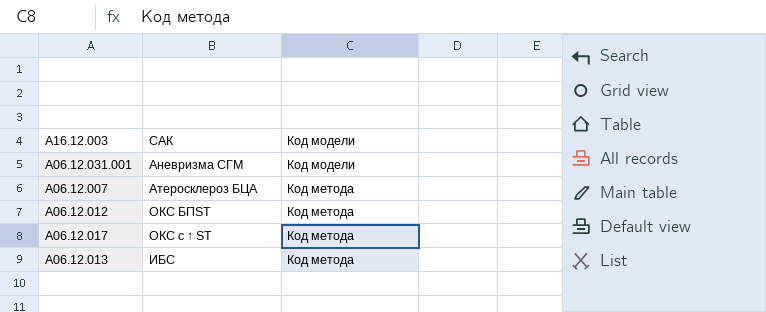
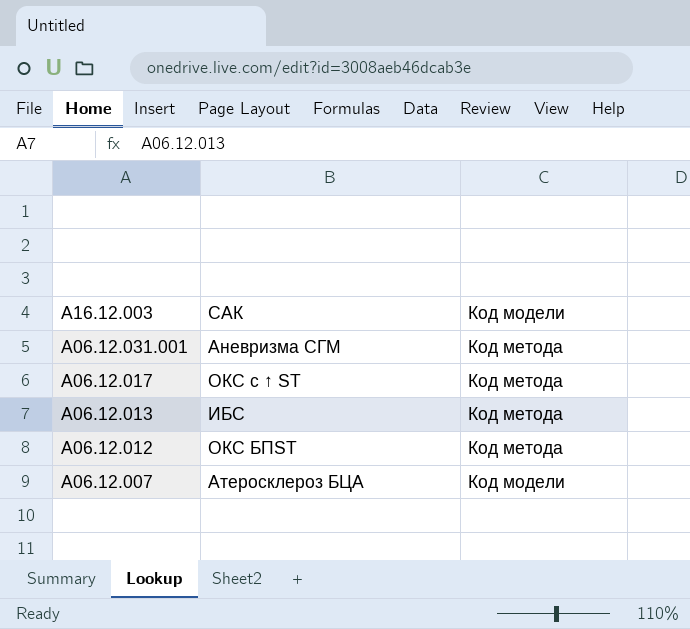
row order: Код модели descending -> A16.12.003 descending
A06.12.031.001 | Код модели: Код модели -> Код метода
A06.12.007 | Код модели: Код метода -> Код модели

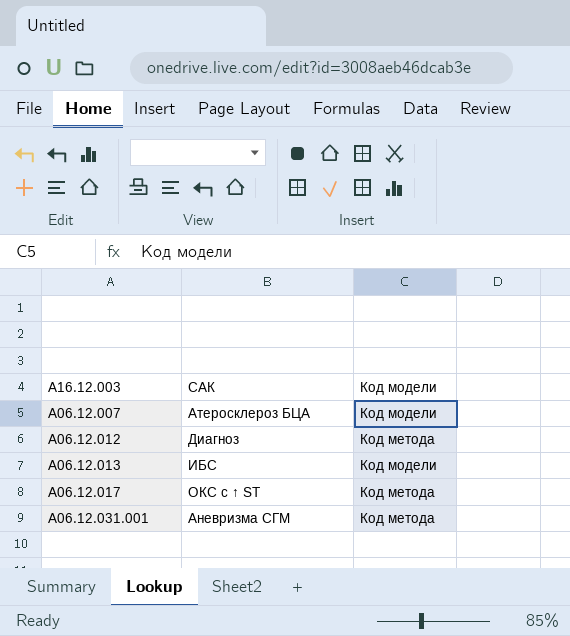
row order: A16.12.003 descending -> A16.12.003 ascending
A06.12.012 | САК: ОКС БПST -> Диагноз
A06.12.013 | Код модели: Код метода -> Код модели

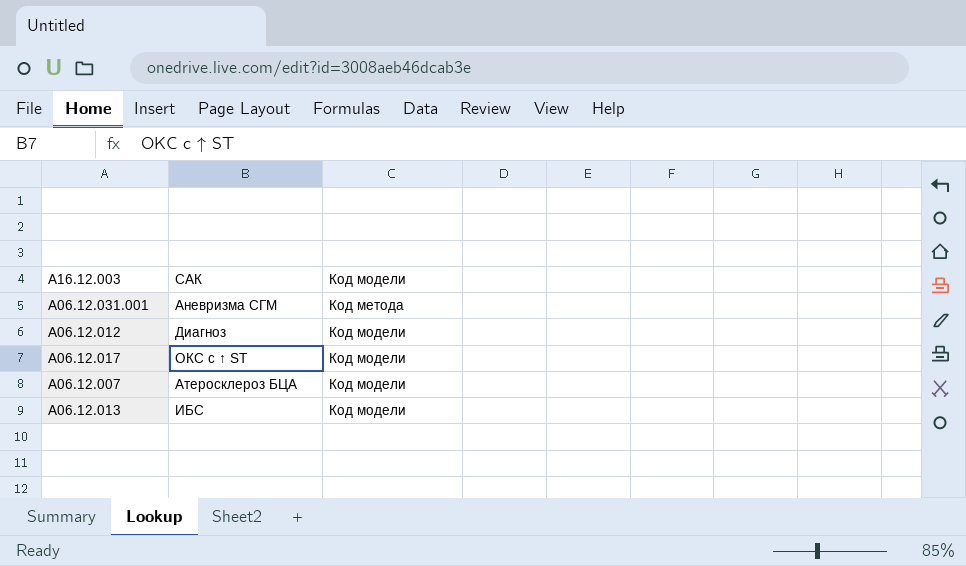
row order: A16.12.003 ascending -> Код модели ascending
A06.12.012 | Код модели: Код метода -> Код модели
A06.12.017 | Код модели: Код метода -> Код модели

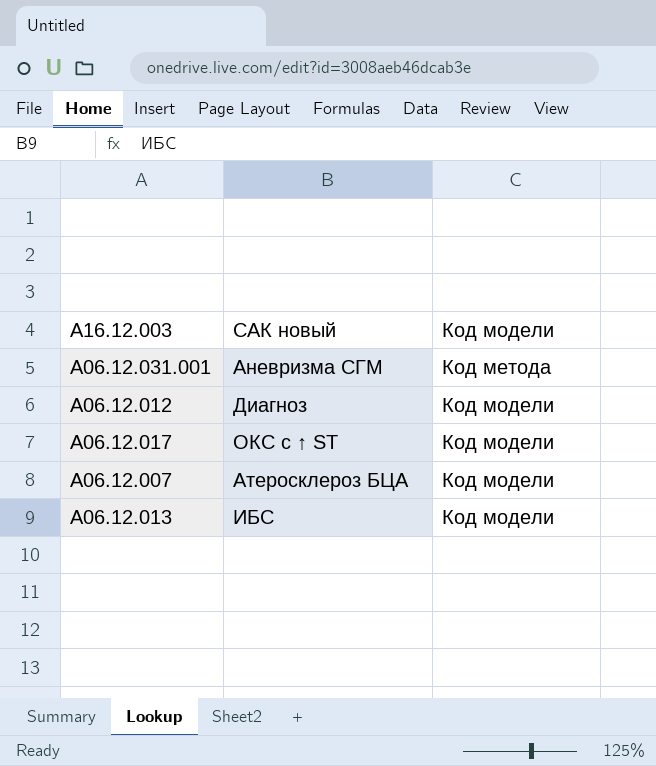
column name: САК -> САК новый

